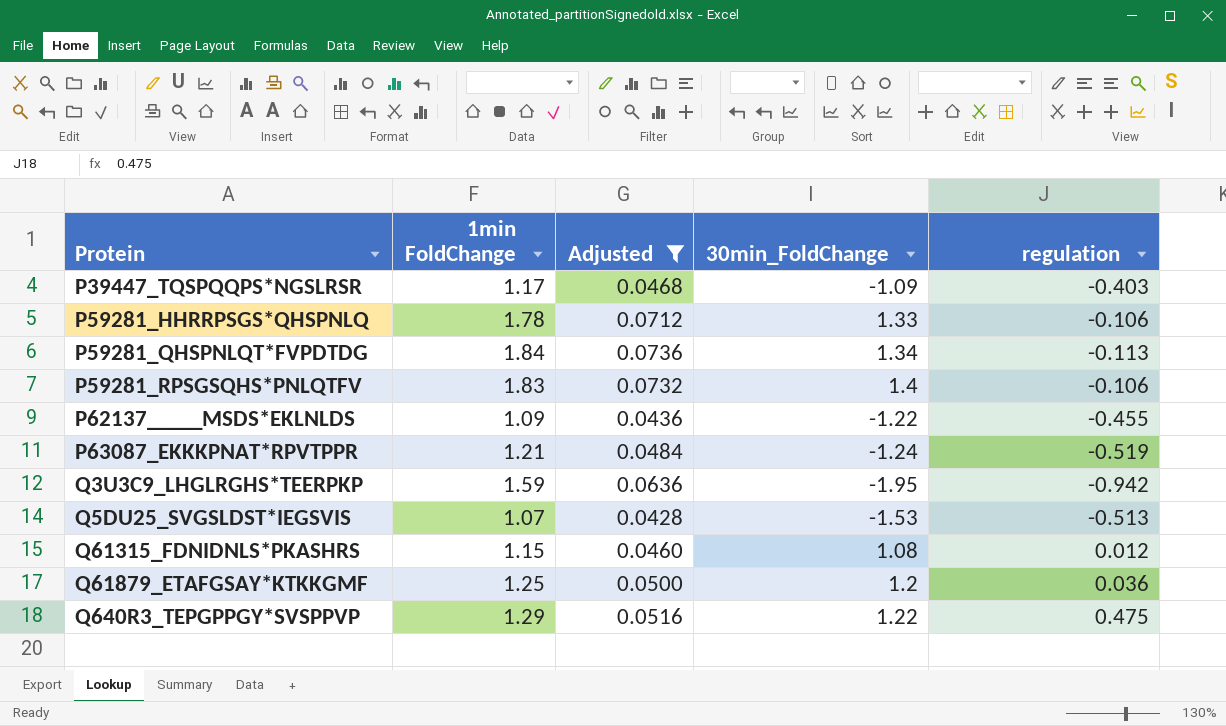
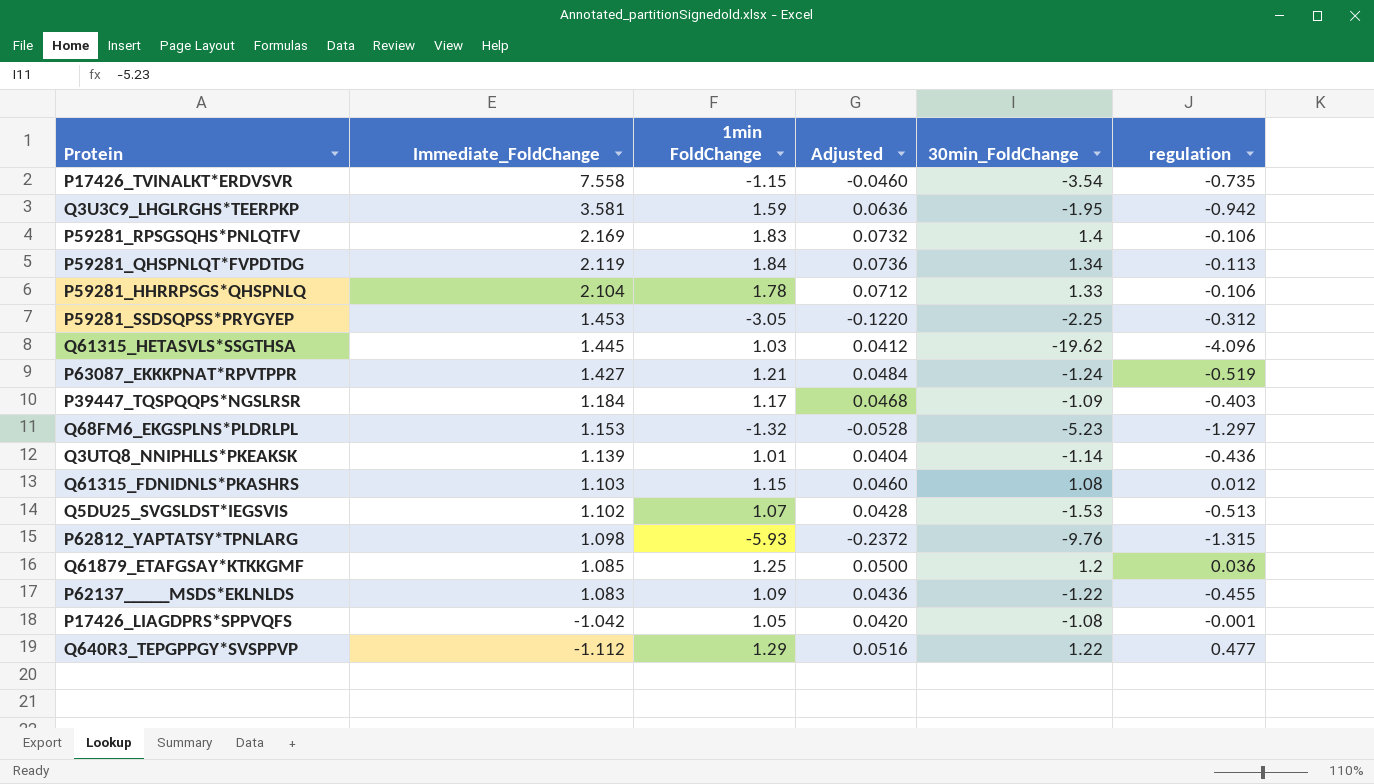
filter: Adjusted >= 0.0428 -> none
row order: none -> Immediate_FoldChange descending
column Immediate_FoldChange | position: none -> 2
Q640R3_TEPGPPGY*SVSPPVP | regulation: 0.475 -> 0.477

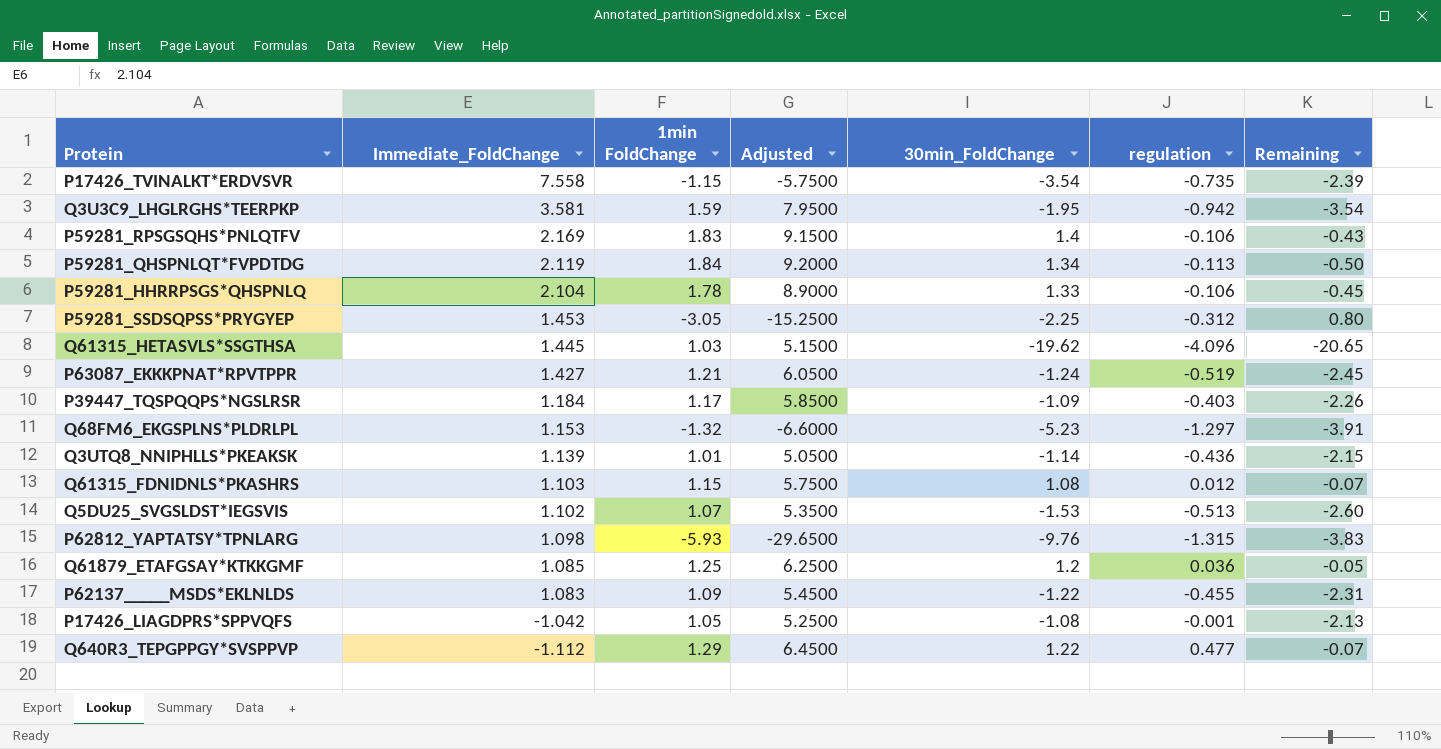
column Adjusted | formula: [1min FoldChange] * 0.04 -> [1min FoldChange] * 5
column Remaining | formula: none -> [30min_FoldChange] - [1min FoldChange]

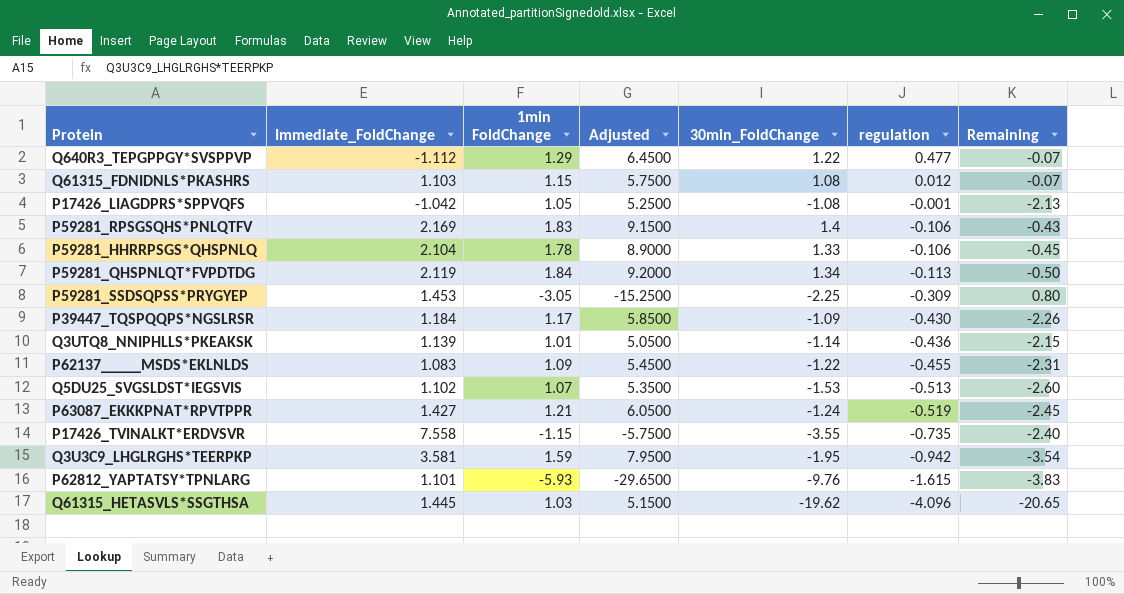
row order: Immediate_FoldChange descending -> regulation descending
row Q68FM6_EKGSPLNS*PLDRLPL: 1.153 | -1.32 | -6.6000 | -5.23 | -1.297 | -3.91 -> none
row Q61879_ETAFGSAY*KTKKGMF: 1.085 | 1.25 | 6.2500 | 1.2 | 0.036 | -0.05 -> none
P59281_SSDSQPSS*PRYGYEP | regulation: -0.312 -> -0.309
P39447_TQSPQQPS*NGSLRSR | regulation: -0.403 -> -0.430
P17426_TVINALKT*ERDVSVR | 30min_FoldChange: -3.54 -> -3.55
P17426_TVINALKT*ERDVSVR | Remaining: -2.39 -> -2.40
P62812_YAPTATSY*TPNLARG | Immediate_FoldChange: 1.098 -> 1.101
P62812_YAPTATSY*TPNLARG | regulation: -1.315 -> -1.615

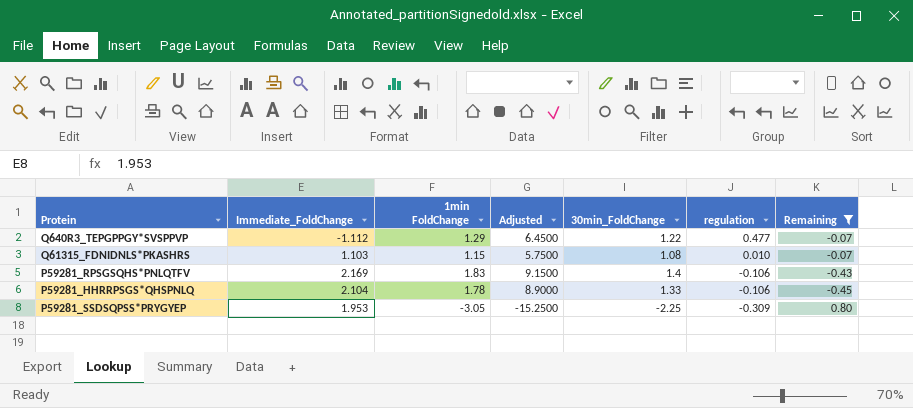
filter: none -> Remaining >= -0.45
Q61315_FDNIDNLS*PKASHRS | regulation: 0.012 -> 0.010
P59281_SSDSQPSS*PRYGYEP | Immediate_FoldChange: 1.453 -> 1.953

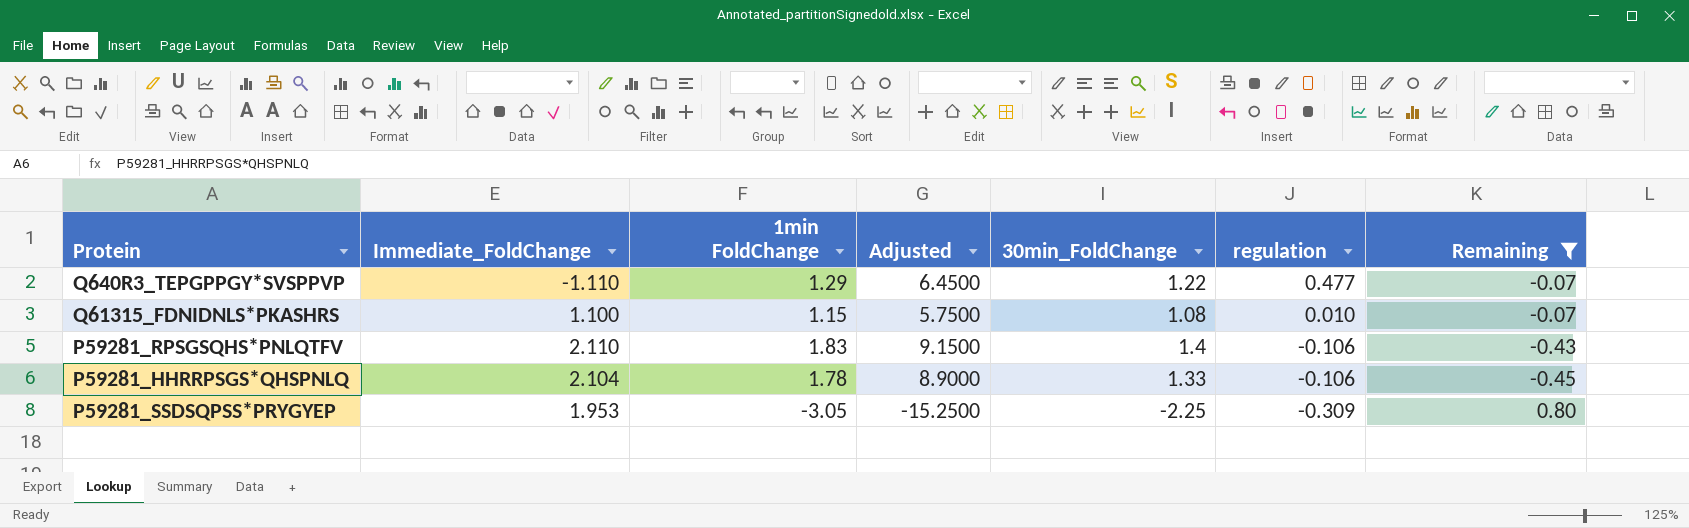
Q640R3_TEPGPPGY*SVSPPVP | Immediate_FoldChange: -1.112 -> -1.110
Q61315_FDNIDNLS*PKASHRS | Immediate_FoldChange: 1.103 -> 1.100
P59281_RPSGSQHS*PNLQTFV | Immediate_FoldChange: 2.169 -> 2.110

